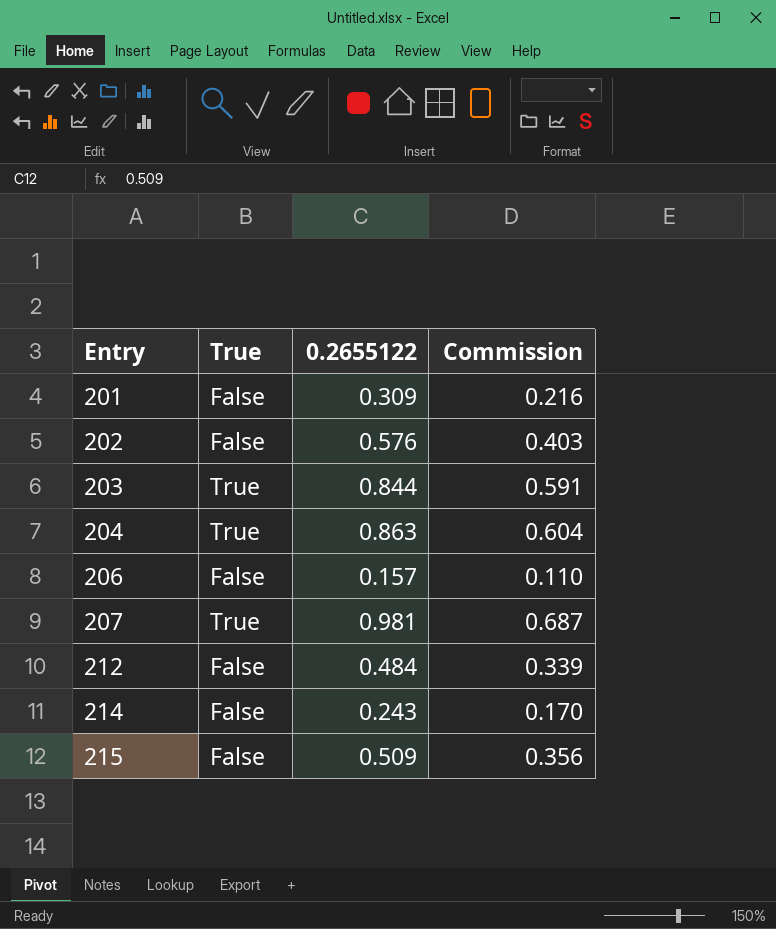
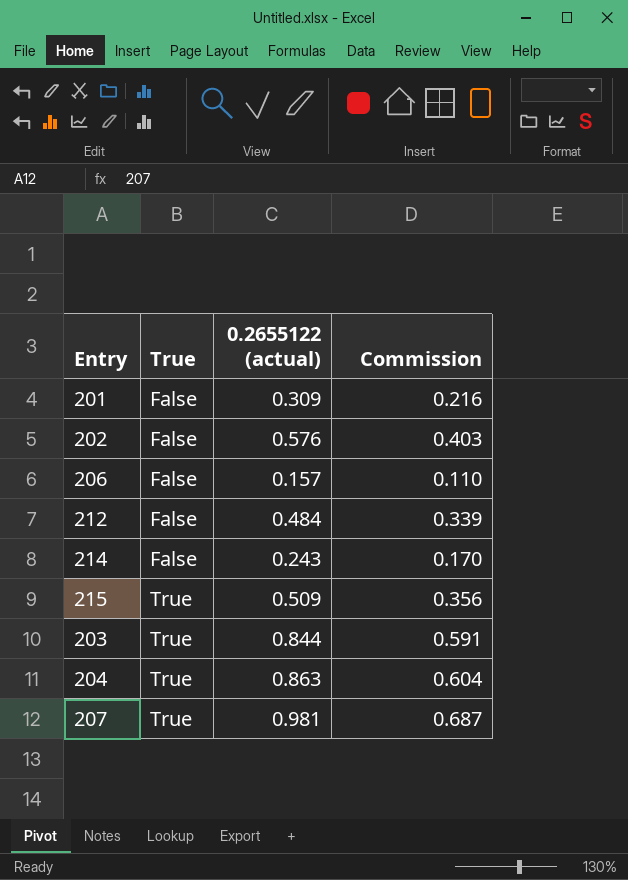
row order: Entry ascending -> True ascending
column name: 0.2655122 -> 0.2655122 (actual)
215 | True: False -> True

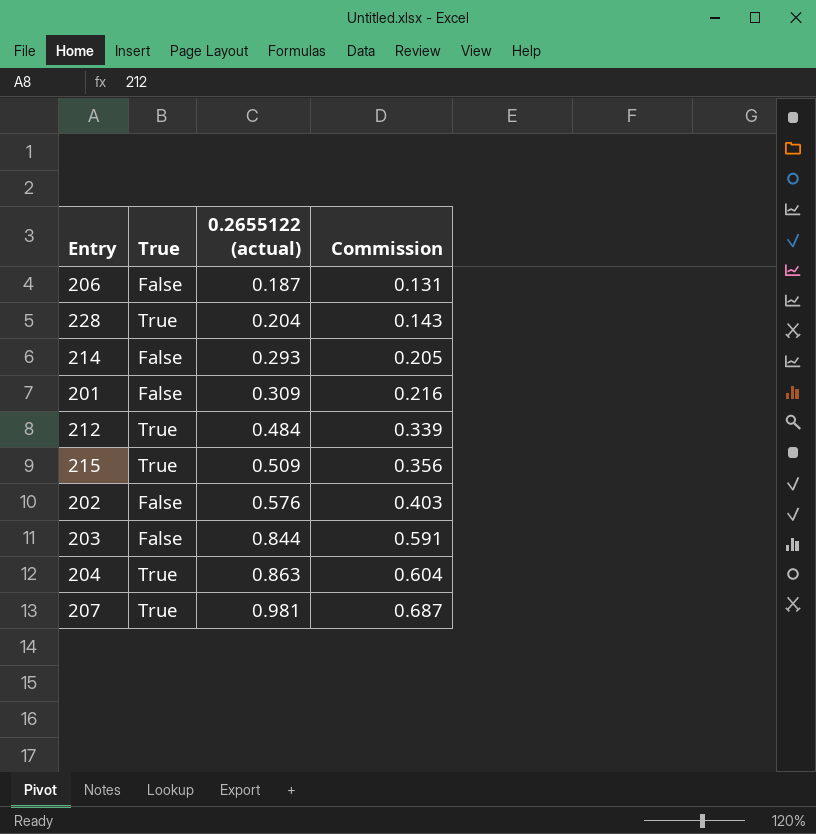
row order: True ascending -> 0.2655122 (actual) ascending
206 | 0.2655122 (actual): 0.157 -> 0.187
206 | Commission: 0.110 -> 0.131
row 228: none -> True | 0.204 | 0.143
214 | 0.2655122 (actual): 0.243 -> 0.293
214 | Commission: 0.170 -> 0.205
212 | True: False -> True
203 | True: True -> False

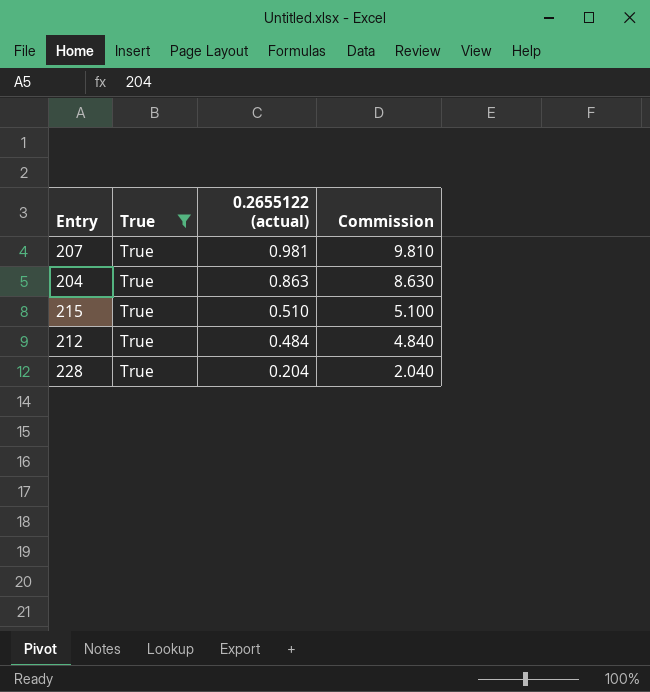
filter: none -> True = True
row order: 0.2655122 (actual) ascending -> 0.2655122 (actual) descending
column Commission | formula: [0.2655122 (actual)] * 0.7 -> [0.2655122 (actual)] * 10
215 | 0.2655122 (actual): 0.509 -> 0.510

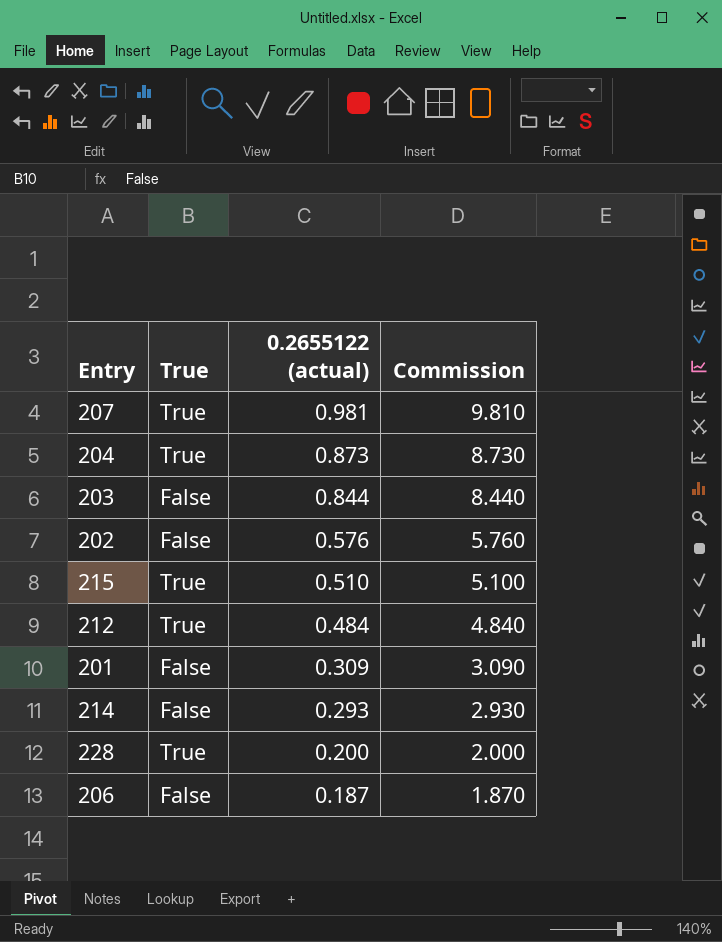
filter: True = True -> none
204 | 0.2655122 (actual): 0.863 -> 0.873
204 | Commission: 8.630 -> 8.730
228 | 0.2655122 (actual): 0.204 -> 0.200
228 | Commission: 2.040 -> 2.000

